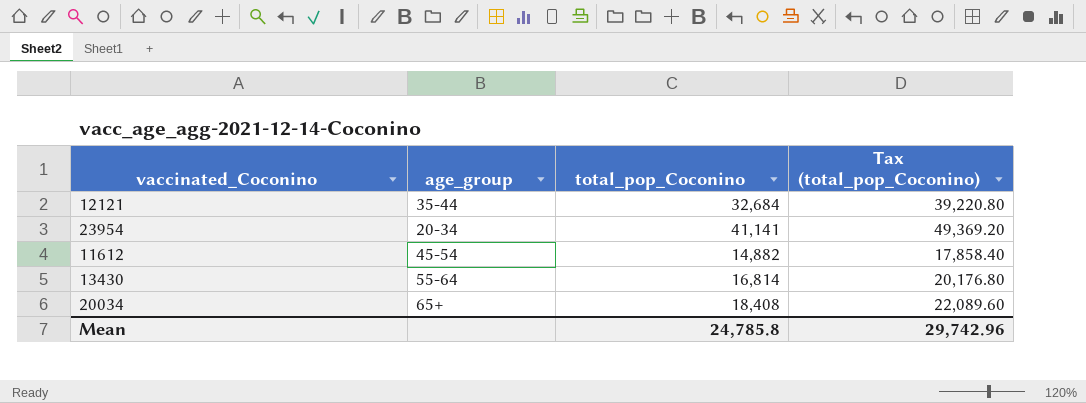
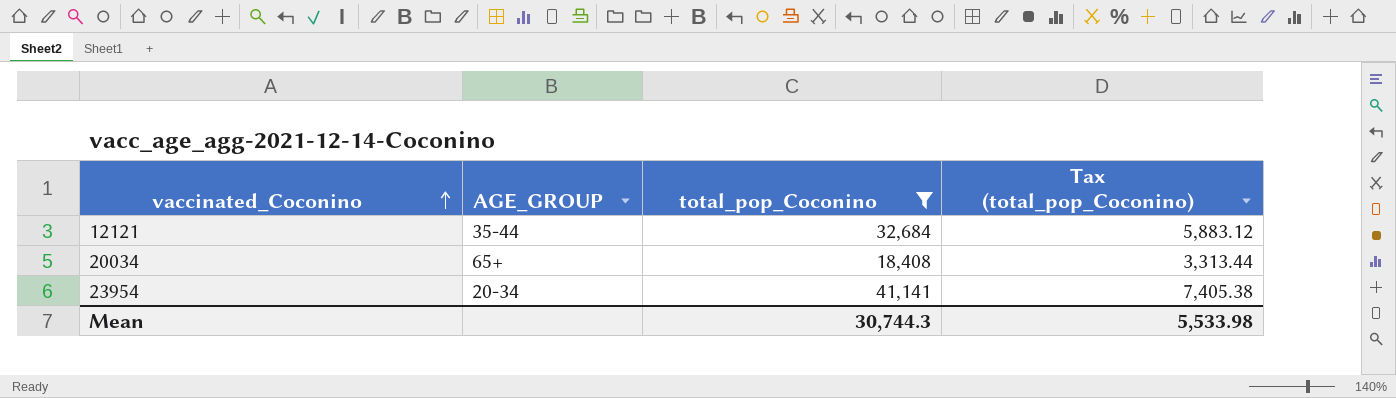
filter: none -> total_pop_Coconino >= 18,408
row order: none -> vaccinated_Coconino ascending
column name: age_group -> AGE_GROUP
column Tax (total_pop_Coconino) | formula: [total_pop_Coconino] * 1.2 -> [total_pop_Coconino] * 0.18
Mean | total_pop_Coconino: 24,785.8 -> 30,744.3
Mean | Tax (total_pop_Coconino): 29,742.96 -> 5,533.98

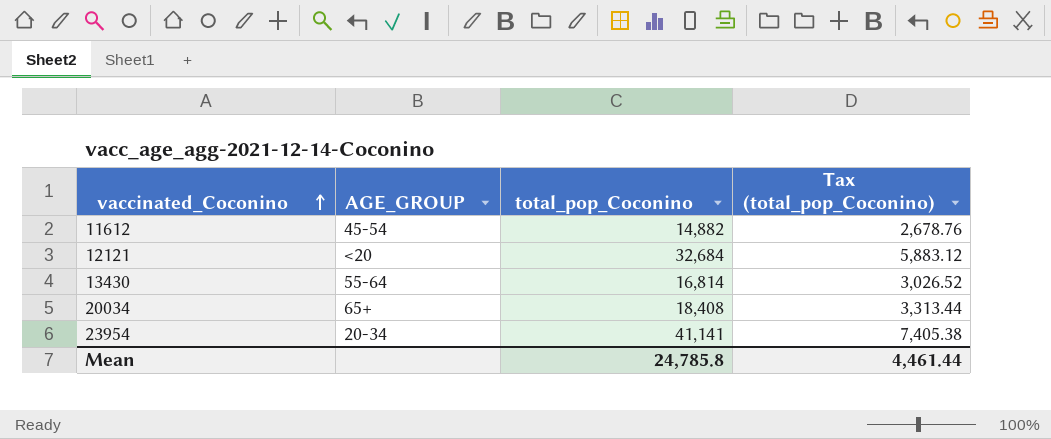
filter: total_pop_Coconino >= 18,408 -> none
12121 | AGE_GROUP: 35-44 -> <20
Mean | total_pop_Coconino: 30,744.3 -> 24,785.8
Mean | Tax (total_pop_Coconino): 5,533.98 -> 4,461.44

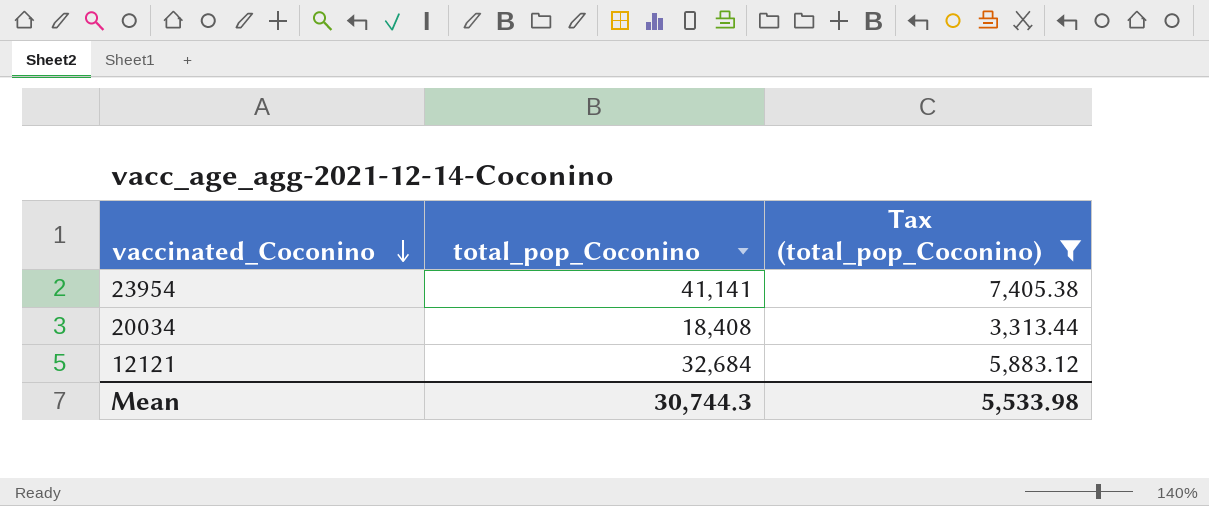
filter: none -> Tax (total_pop_Coconino) >= 3,313.44
row order: vaccinated_Coconino ascending -> vaccinated_Coconino descending
column AGE_GROUP | position: 2 -> none
Mean | total_pop_Coconino: 24,785.8 -> 30,744.3
Mean | Tax (total_pop_Coconino): 4,461.44 -> 5,533.98

